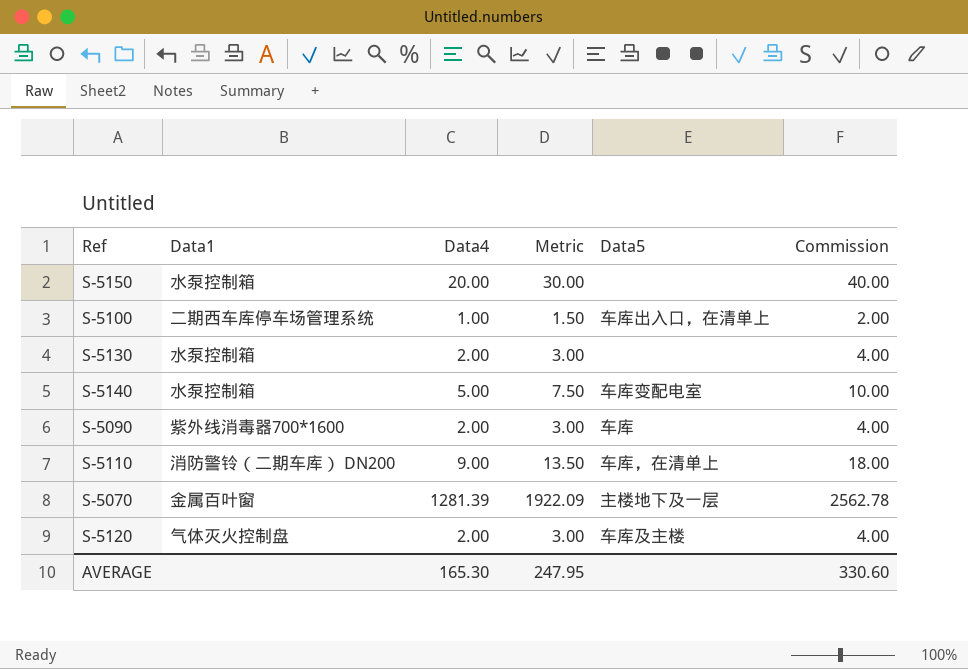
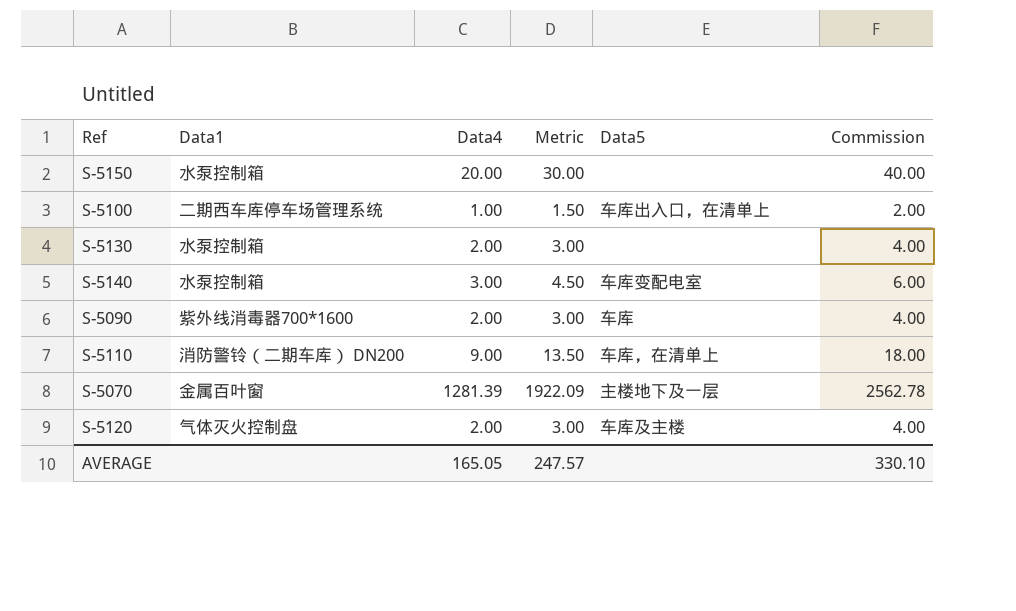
S-5140 | Data4: 5.00 -> 3.00
S-5140 | Metric: 7.50 -> 4.50
S-5140 | Commission: 10.00 -> 6.00
AVERAGE | Data4: 165.30 -> 165.05
AVERAGE | Metric: 247.95 -> 247.57
AVERAGE | Commission: 330.60 -> 330.10

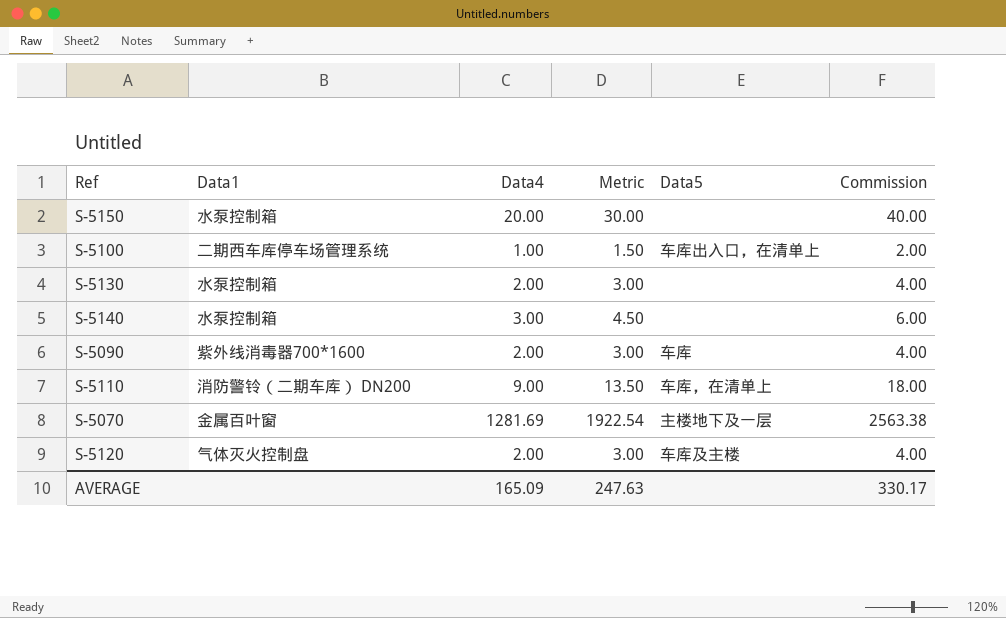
S-5140 | Data5: 车库变配电室 -> none
S-5070 | Data4: 1281.39 -> 1281.69
S-5070 | Metric: 1922.09 -> 1922.54
S-5070 | Commission: 2562.78 -> 2563.38
AVERAGE | Data4: 165.05 -> 165.09
AVERAGE | Metric: 247.57 -> 247.63
AVERAGE | Commission: 330.10 -> 330.17

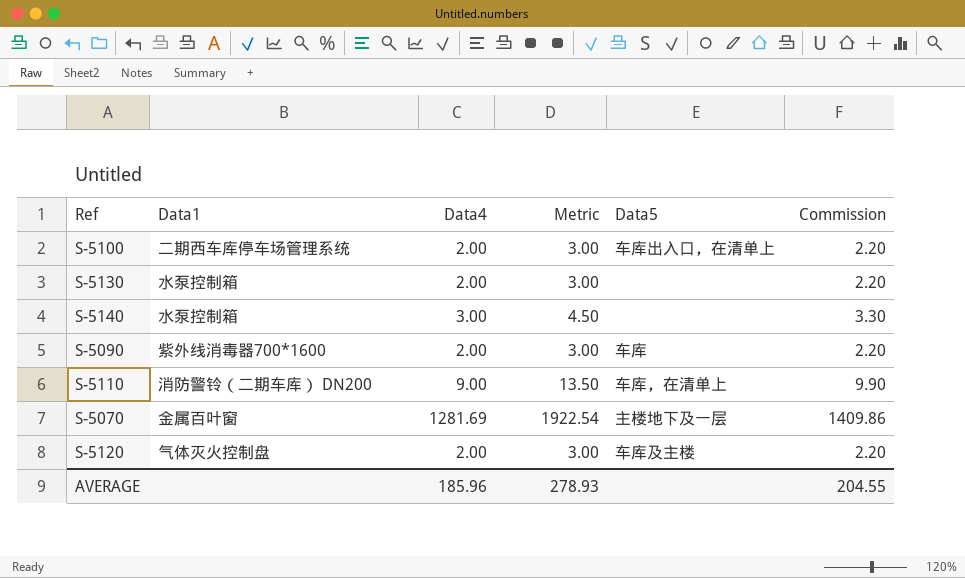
column Commission | formula: [Data4] * 2 -> [Data4] * 1.1
row S-5150: 水泵控制箱 | 20.00 | 30.00 | none | 40.00 -> none
S-5100 | Data4: 1.00 -> 2.00
S-5100 | Metric: 1.50 -> 3.00
AVERAGE | Data4: 165.09 -> 185.96
AVERAGE | Metric: 247.63 -> 278.93
AVERAGE | Commission: 330.17 -> 204.55

